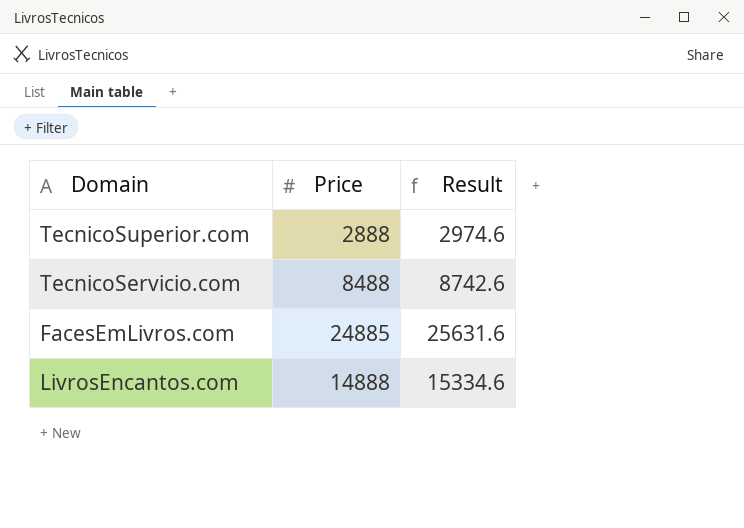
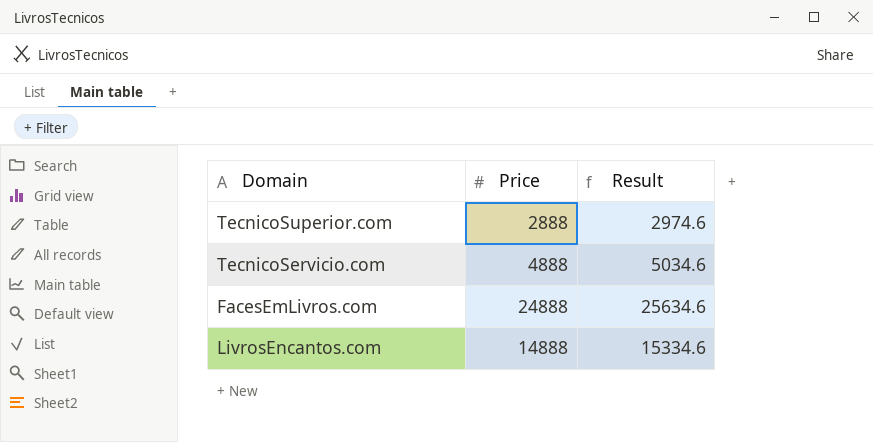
TecnicoServicio.com | Price: 8488 -> 4888
TecnicoServicio.com | Result: 8742.6 -> 5034.6
FacesEmLivros.com | Price: 24885 -> 24888
FacesEmLivros.com | Result: 25631.6 -> 25634.6

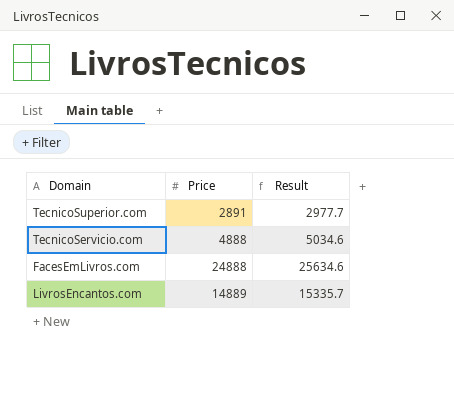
TecnicoSuperior.com | Price: 2888 -> 2891
TecnicoSuperior.com | Result: 2974.6 -> 2977.7
LivrosEncantos.com | Price: 14888 -> 14889
LivrosEncantos.com | Result: 15334.6 -> 15335.7

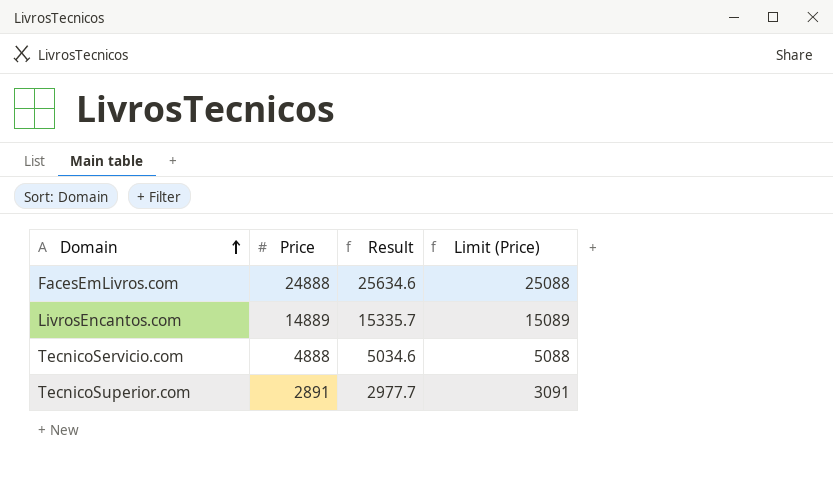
row order: none -> Domain ascending
column Limit (Price) | formula: none -> [Price] + 200

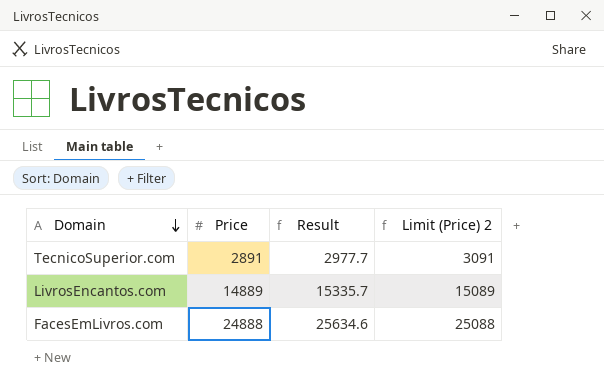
row order: Domain ascending -> Domain descending
column name: Limit (Price) -> Limit (Price) 2
row TecnicoServicio.com: 4888 | 5034.6 | 5088 -> none

